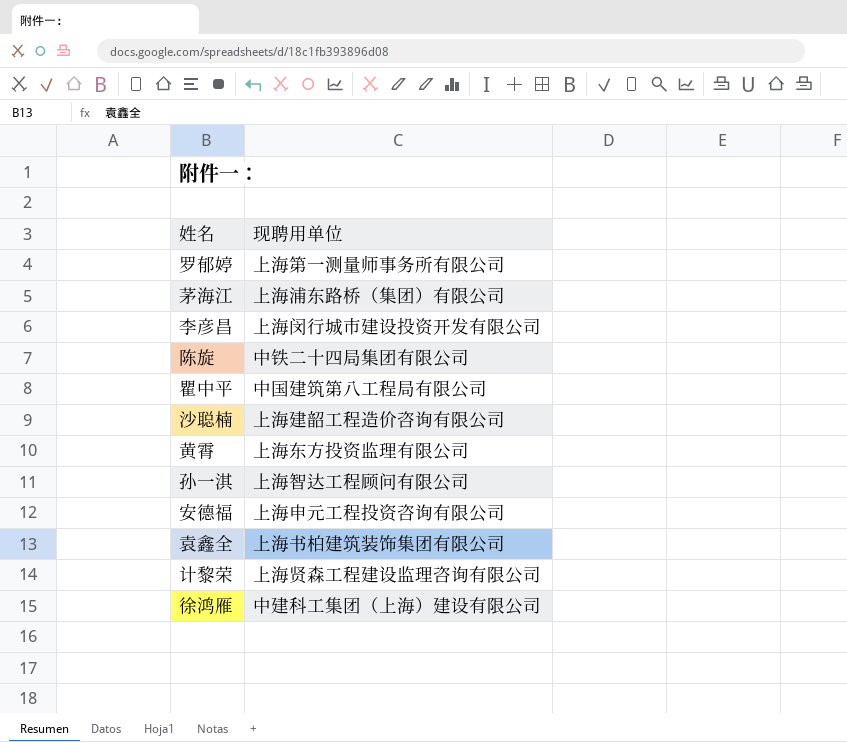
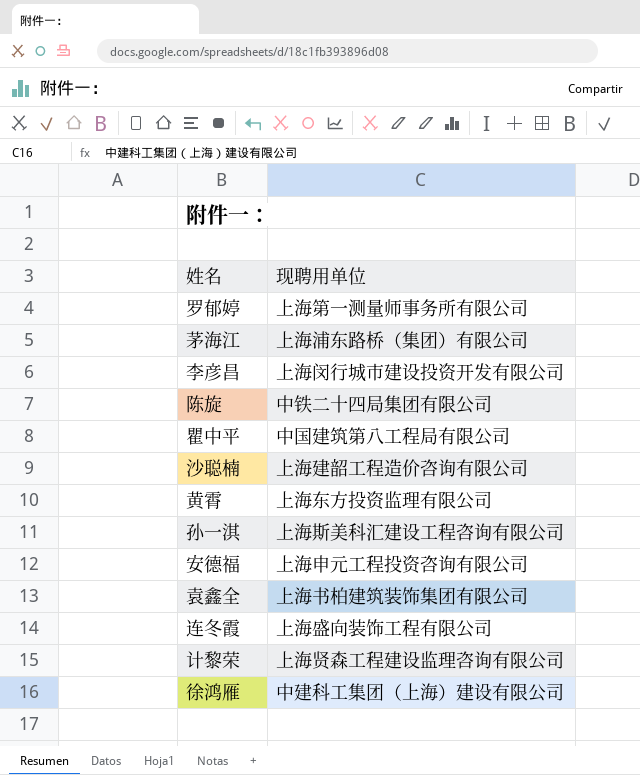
孙一淇 | 现聘用单位: 上海智达工程顾问有限公司 -> 上海斯美科汇建设工程咨询有限公司
row 连冬霞: none -> 上海盛向装饰工程有限公司

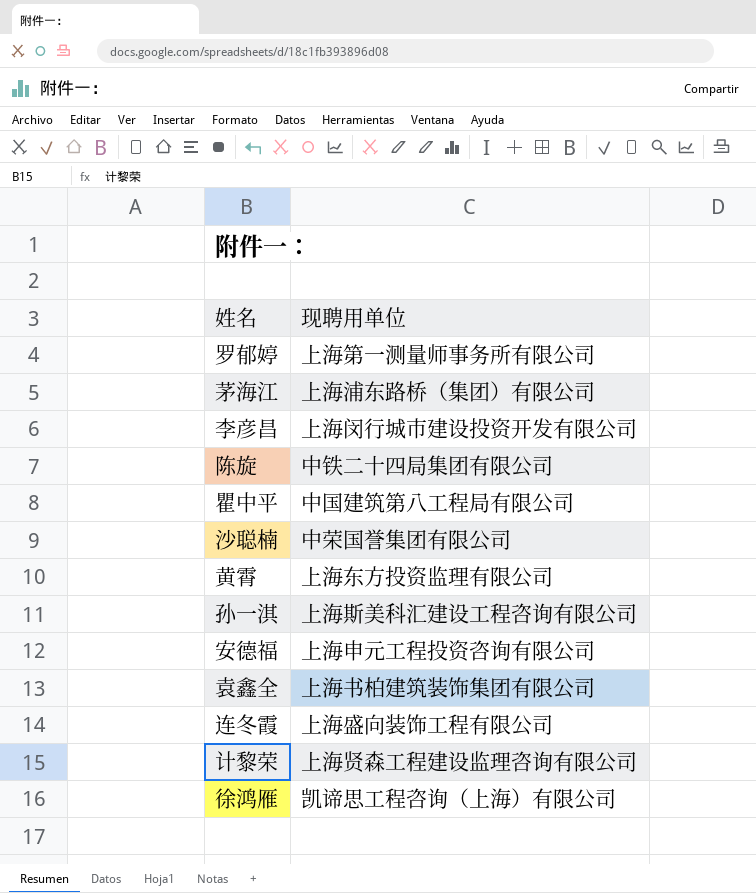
沙聪楠 | 现聘用单位: 上海建韶工程造价咨询有限公司 -> 中荣国誉集团有限公司
徐鸿雁 | 现聘用单位: 中建科工集团（上海）建设有限公司 -> 凯谛思工程咨询（上海）有限公司

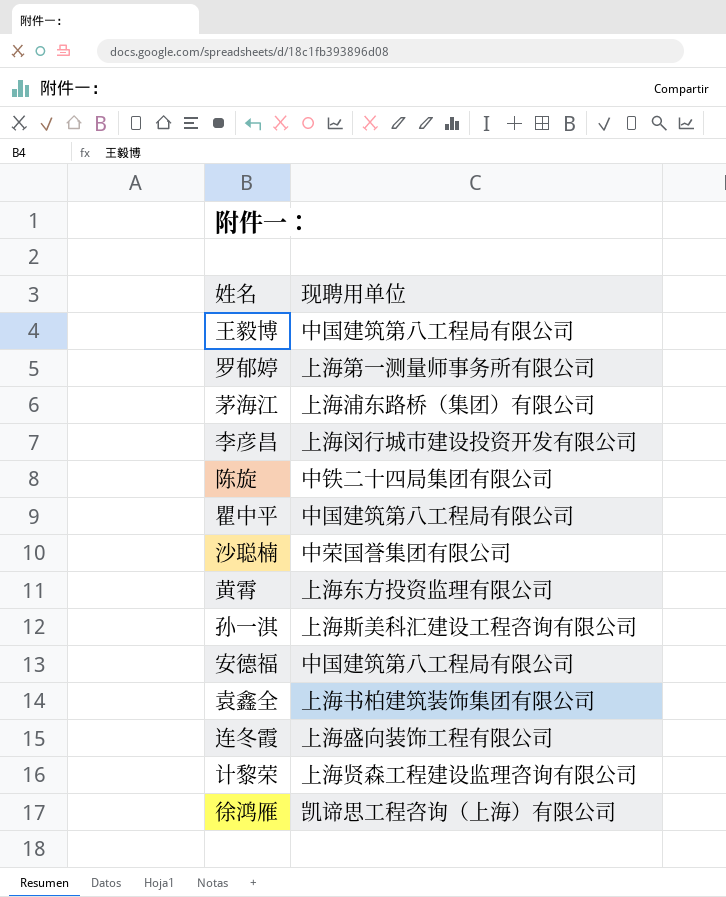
row 王毅博: none -> 中国建筑第八工程局有限公司
安德福 | 现聘用单位: 上海申元工程投资咨询有限公司 -> 中国建筑第八工程局有限公司

